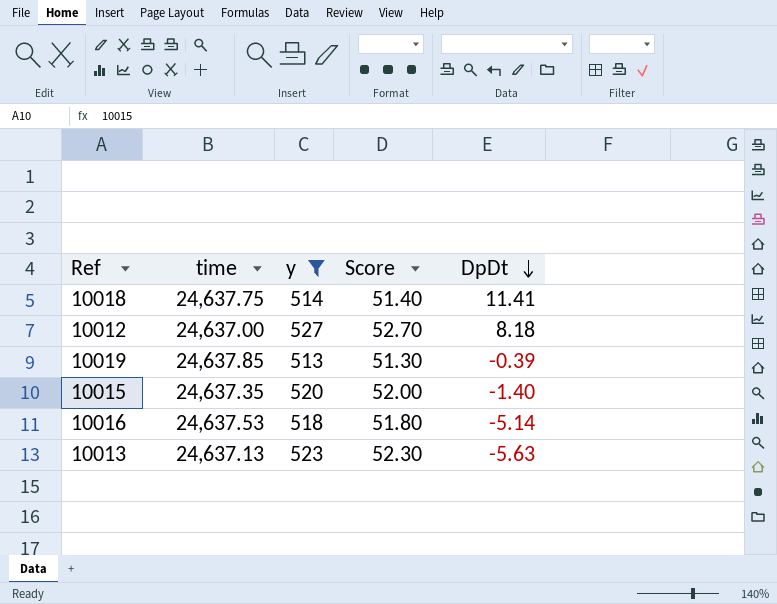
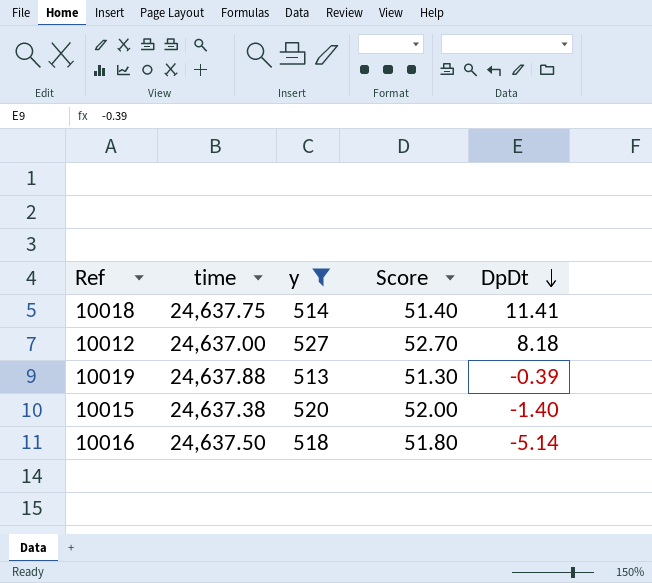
row 10013: 24,637.13 | 523 | 52.30 | -5.63 -> none
10019 | time: 24,637.85 -> 24,637.88
10015 | time: 24,637.35 -> 24,637.38
10016 | time: 24,637.53 -> 24,637.50

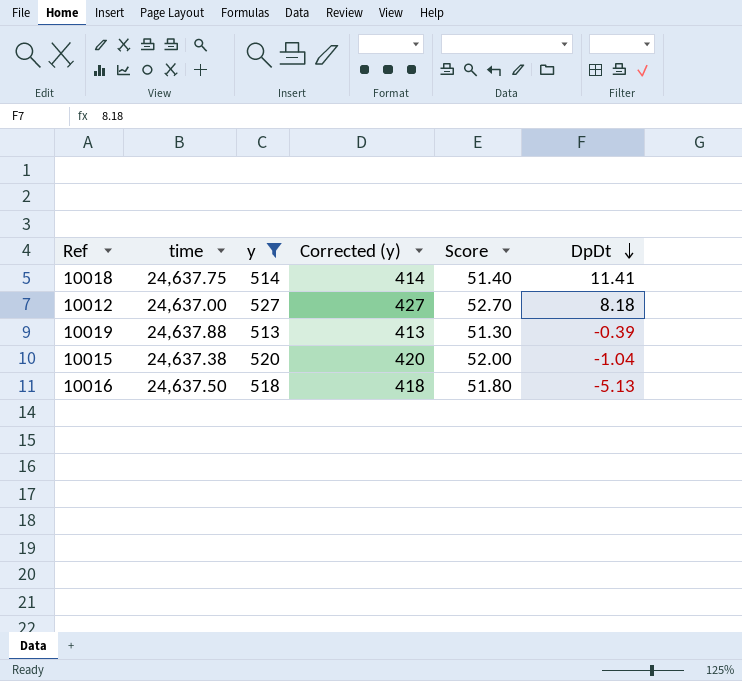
column Corrected (y) | formula: none -> [y] - 100
10015 | DpDt: -1.40 -> -1.04
10016 | DpDt: -5.14 -> -5.13

